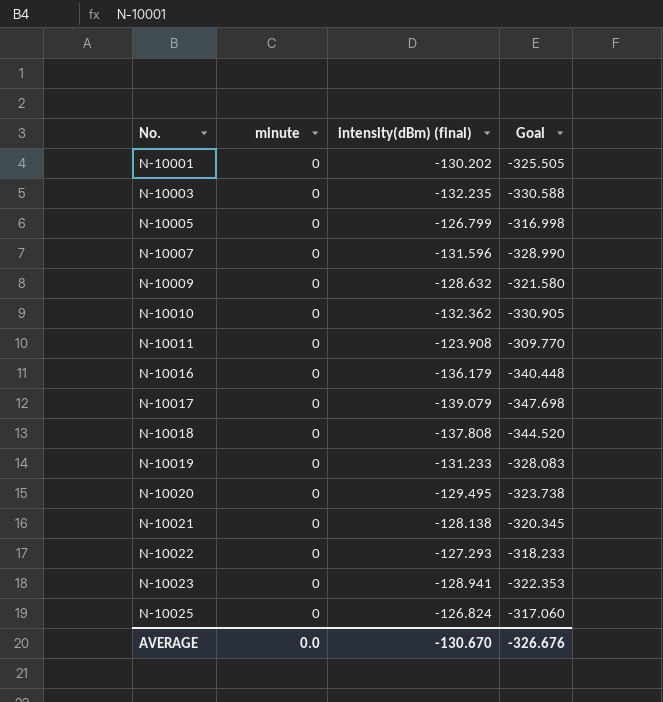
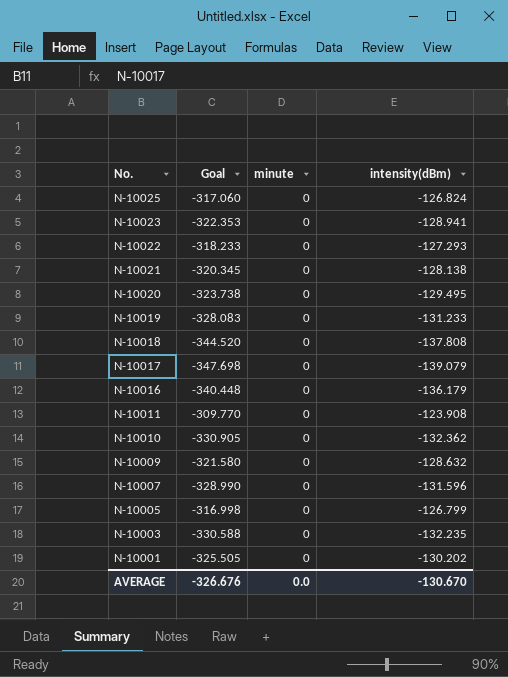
row order: No. ascending -> No. descending
column Goal | position: 4 -> 2
column name: intensity(dBm) (final) -> intensity(dBm)

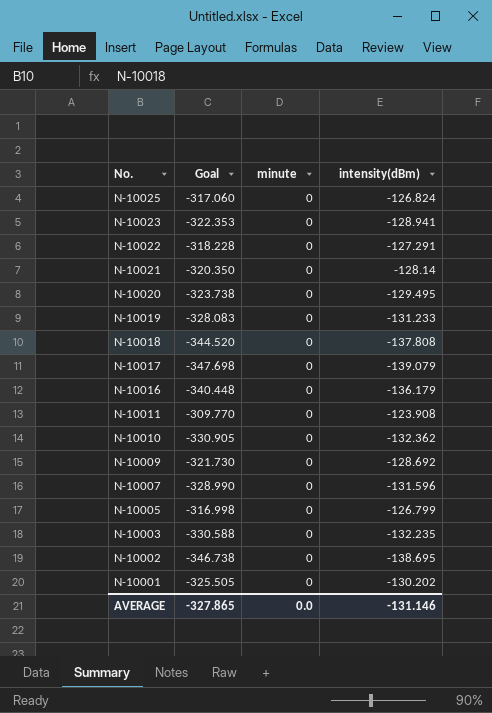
N-10022 | Goal: -318.233 -> -318.228
N-10022 | intensity(dBm): -127.293 -> -127.291
N-10021 | Goal: -320.345 -> -320.350
N-10021 | intensity(dBm): -128.138 -> -128.14
N-10009 | Goal: -321.580 -> -321.730
N-10009 | intensity(dBm): -128.632 -> -128.692
row N-10002: none -> -346.738 | 0 | -138.695
AVERAGE | Goal: -326.676 -> -327.865
AVERAGE | intensity(dBm): -130.670 -> -131.146

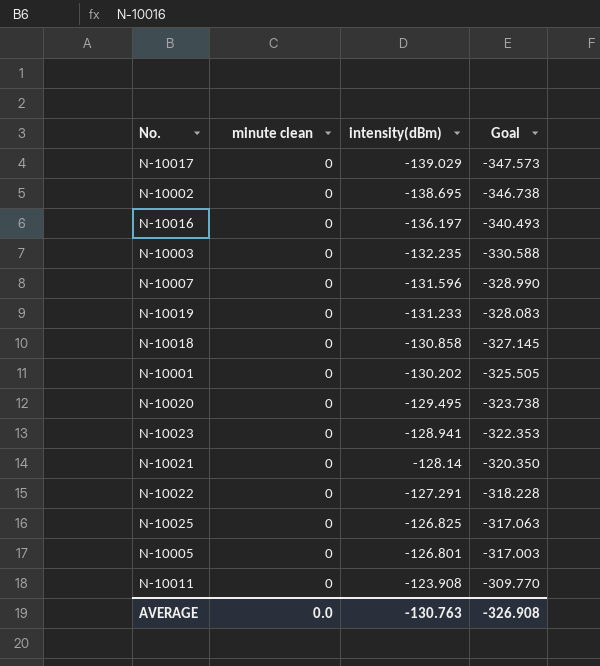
row order: No. descending -> intensity(dBm) ascending
column name: minute -> minute clean
column Goal | position: 2 -> 4
row N-10010: -330.905 | 0 | -132.362 -> none
row N-10009: -321.730 | 0 | -128.692 -> none
N-10017 | intensity(dBm): -139.079 -> -139.029
N-10017 | Goal: -347.698 -> -347.573
N-10016 | intensity(dBm): -136.179 -> -136.197
N-10016 | Goal: -340.448 -> -340.493
N-10018 | intensity(dBm): -137.808 -> -130.858
N-10018 | Goal: -344.520 -> -327.145
N-10025 | intensity(dBm): -126.824 -> -126.825
N-10025 | Goal: -317.060 -> -317.063
N-10005 | intensity(dBm): -126.799 -> -126.801
N-10005 | Goal: -316.998 -> -317.003
AVERAGE | intensity(dBm): -131.146 -> -130.763
AVERAGE | Goal: -327.865 -> -326.908

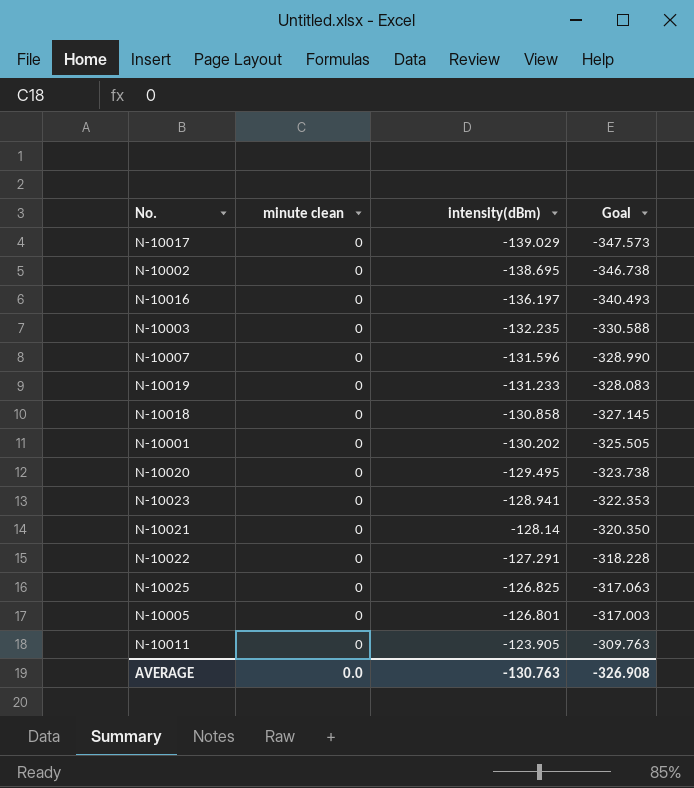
N-10011 | intensity(dBm): -123.908 -> -123.905
N-10011 | Goal: -309.770 -> -309.763

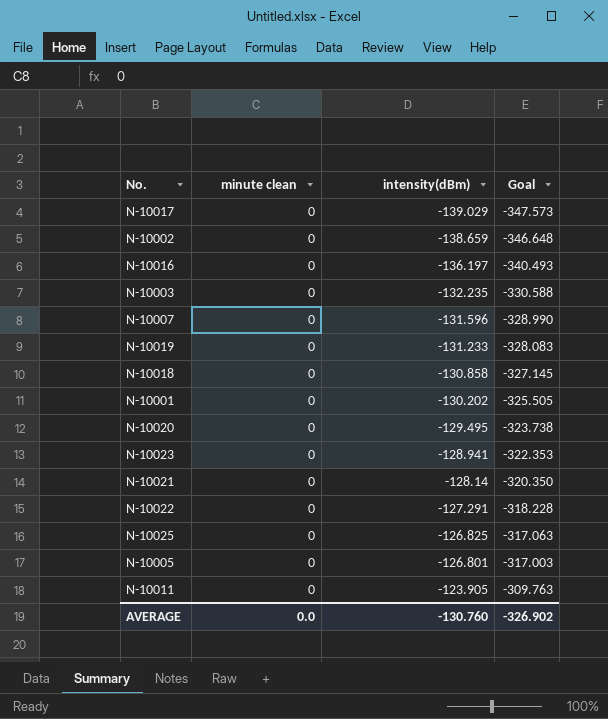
N-10002 | intensity(dBm): -138.695 -> -138.659
N-10002 | Goal: -346.738 -> -346.648
AVERAGE | intensity(dBm): -130.763 -> -130.760
AVERAGE | Goal: -326.908 -> -326.902

